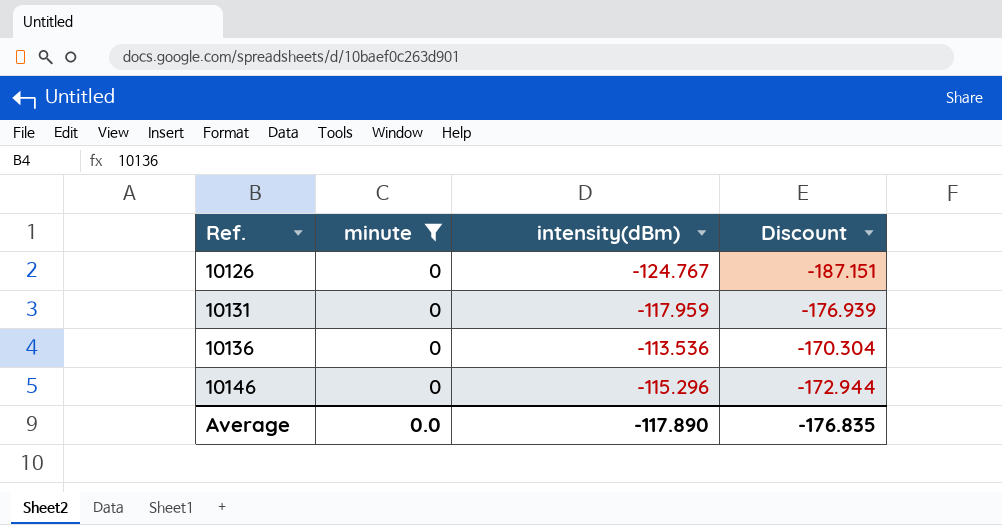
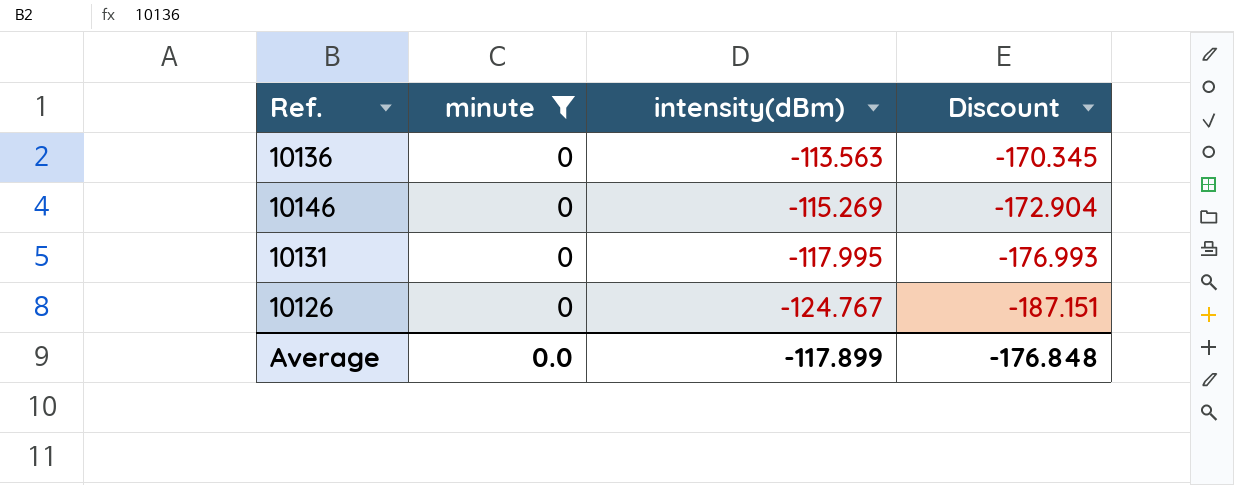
row order: Ref. ascending -> intensity(dBm) descending
10136 | intensity(dBm): -113.536 -> -113.563
10136 | Discount: -170.304 -> -170.345
10146 | intensity(dBm): -115.296 -> -115.269
10146 | Discount: -172.944 -> -172.904
10131 | intensity(dBm): -117.959 -> -117.995
10131 | Discount: -176.939 -> -176.993
Average | intensity(dBm): -117.890 -> -117.899
Average | Discount: -176.835 -> -176.848

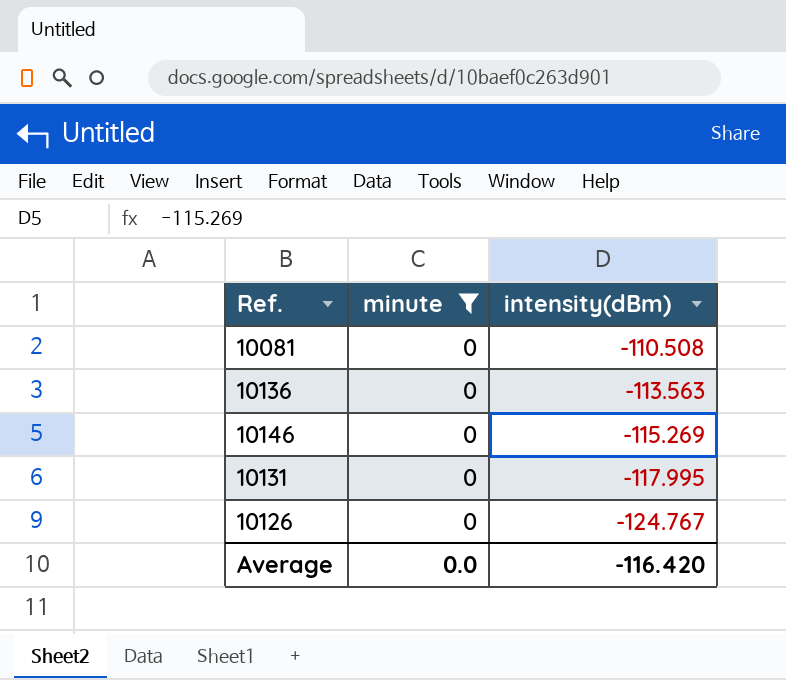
column Discount | formula: [intensity(dBm)] * 1.5 -> none
row 10081: none -> 0 | -110.508
Average | intensity(dBm): -117.899 -> -116.420

